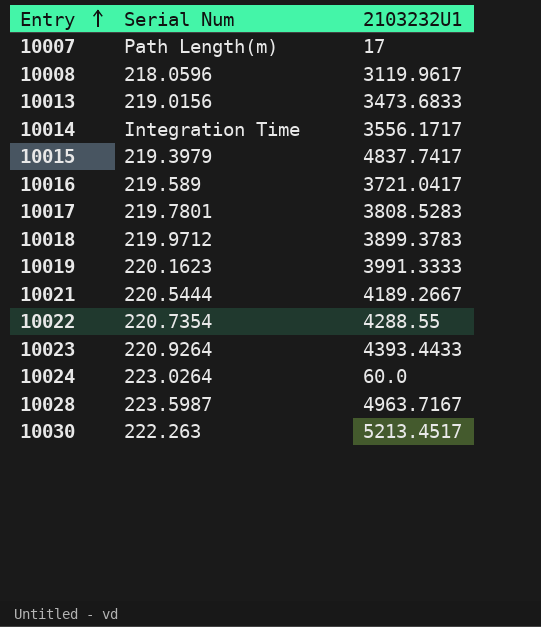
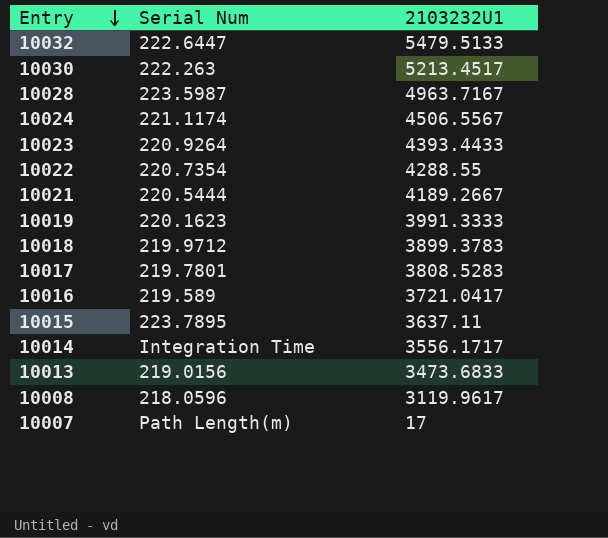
row order: Entry ascending -> Entry descending
row 10032: none -> 222.6447 | 5479.5133
10024 | Serial Num: 223.0264 -> 221.1174
10024 | 2103232U1: 60.0 -> 4506.5567
10015 | Serial Num: 219.3979 -> 223.7895
10015 | 2103232U1: 4837.7417 -> 3637.11

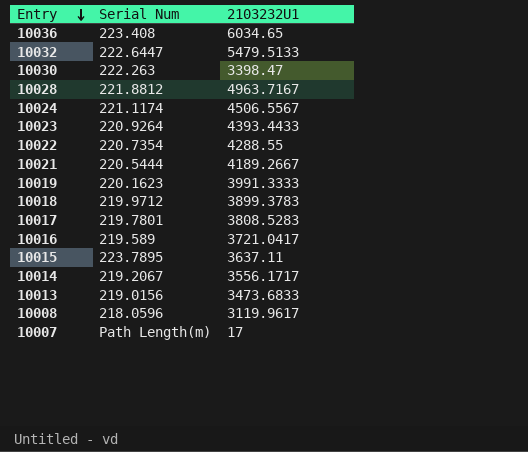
row 10036: none -> 223.408 | 6034.65
10030 | 2103232U1: 5213.4517 -> 3398.47
10028 | Serial Num: 223.5987 -> 221.8812
10014 | Serial Num: Integration Time -> 219.2067

